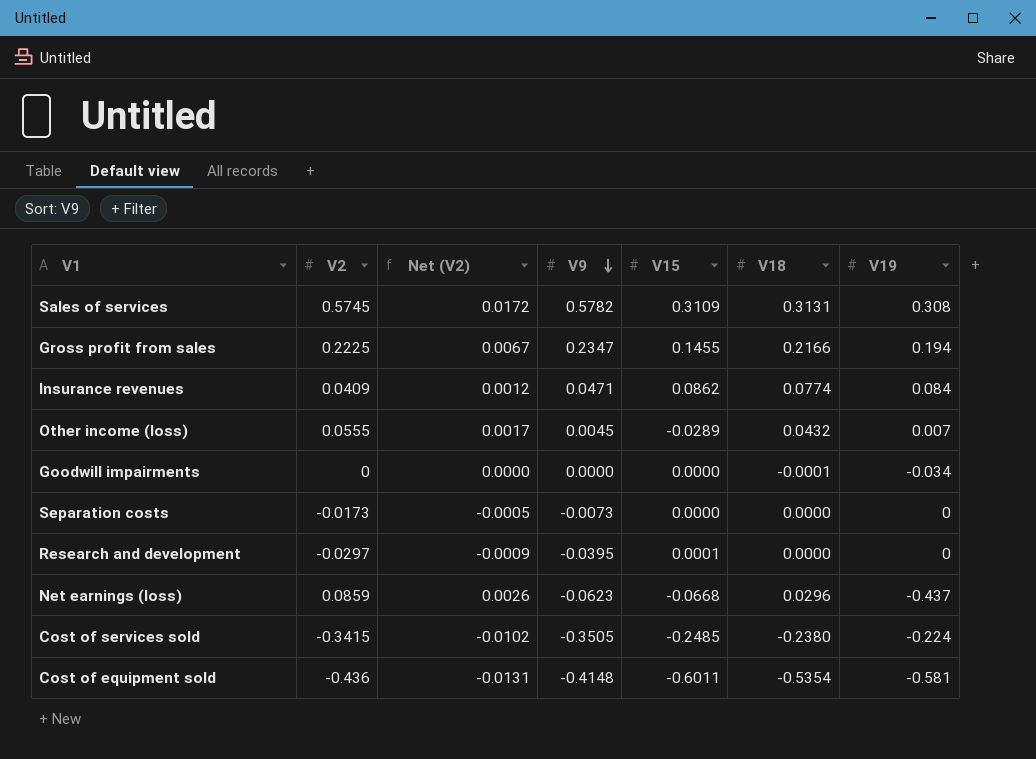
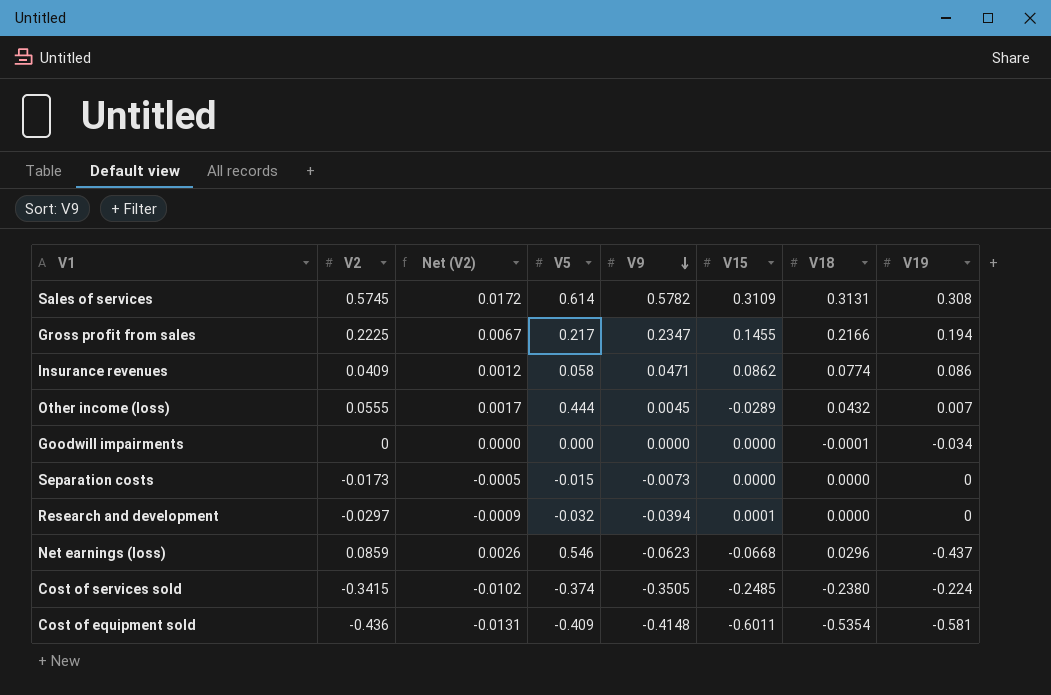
column V5 | position: none -> 4
Insurance revenues | V19: 0.084 -> 0.086
Research and development | V9: -0.0395 -> -0.0394

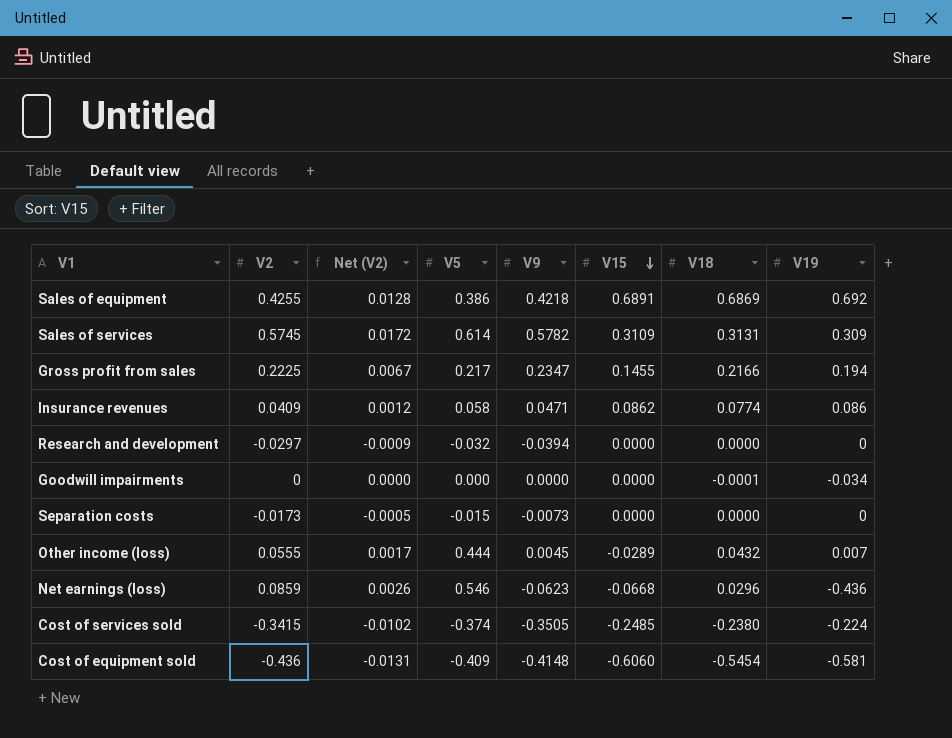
row order: V9 descending -> V15 descending
row Sales of equipment: none -> 0.4255 | 0.0128 | 0.386 | 0.4218 | 0.6891 | 0.6869 | 0.692
Sales of services | V19: 0.308 -> 0.309
Research and development | V15: 0.0001 -> 0.0000
Net earnings (loss) | V19: -0.437 -> -0.436
Cost of equipment sold | V15: -0.6011 -> -0.6060
Cost of equipment sold | V18: -0.5354 -> -0.5454

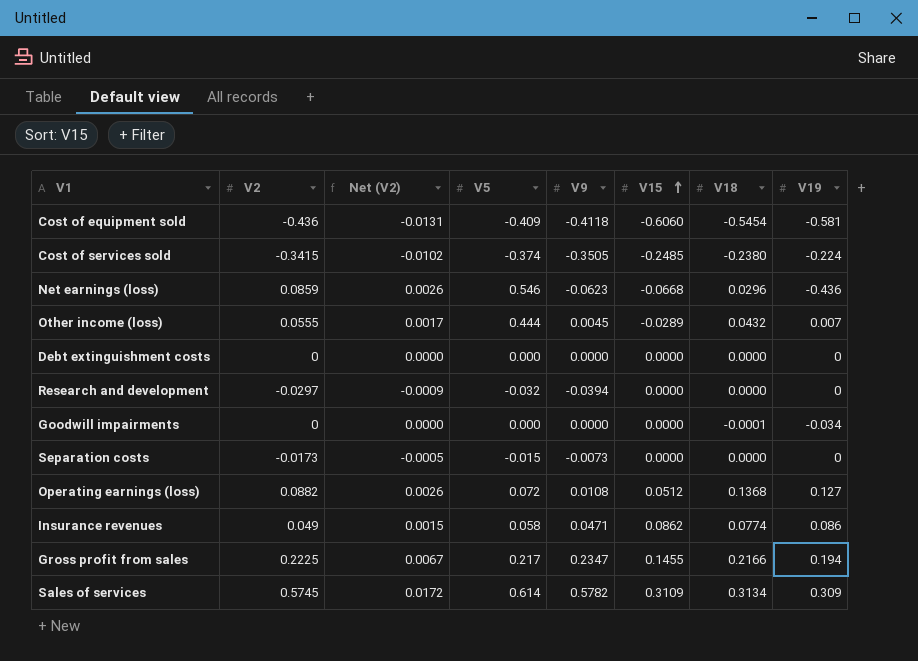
row order: V15 descending -> V15 ascending
row Sales of equipment: 0.4255 | 0.0128 | 0.386 | 0.4218 | 0.6891 | 0.6869 | 0.692 -> none
Cost of equipment sold | V9: -0.4148 -> -0.4118
row Debt extinguishment costs: none -> 0 | 0.0000 | 0.000 | 0.0000 | 0.0000 | 0.0000 | 0
row Operating earnings (loss): none -> 0.0882 | 0.0026 | 0.072 | 0.0108 | 0.0512 | 0.1368 | 0.127
Insurance revenues | V2: 0.0409 -> 0.049
Insurance revenues | Net (V2): 0.0012 -> 0.0015
Sales of services | V18: 0.3131 -> 0.3134

